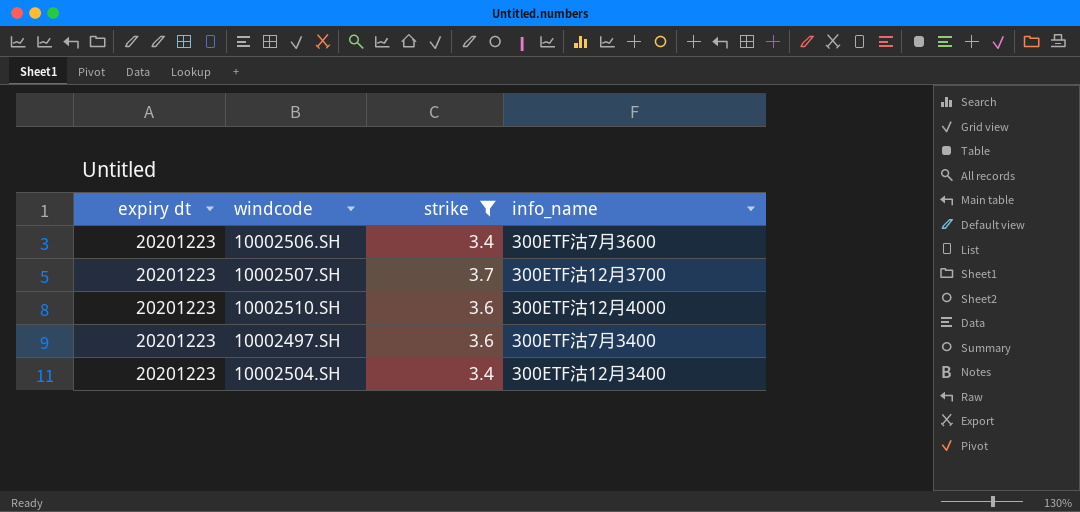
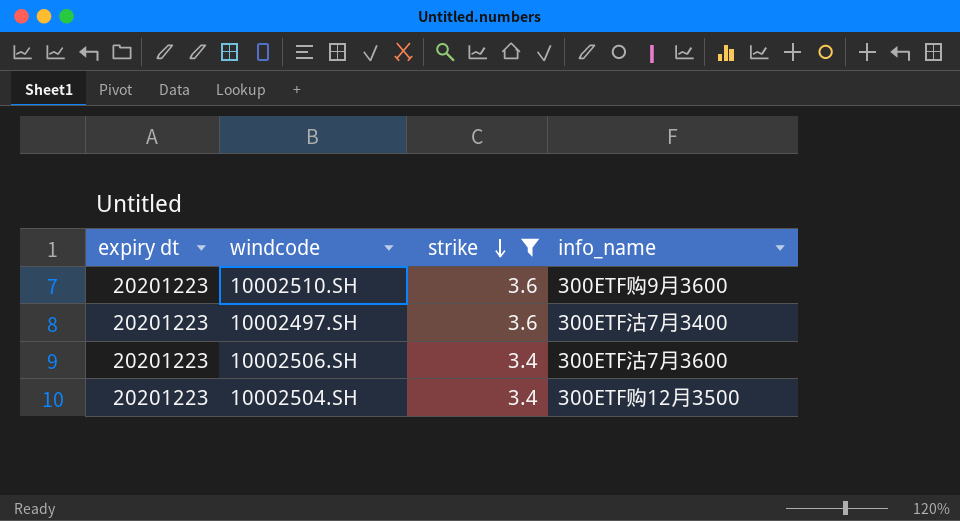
row order: none -> strike descending
row 10002507.SH: 20201223 | 3.7 | 300ETF沽12月3700 -> none
10002510.SH | info_name: 300ETF沽12月4000 -> 300ETF购9月3600
10002504.SH | info_name: 300ETF沽12月3400 -> 300ETF购12月3500

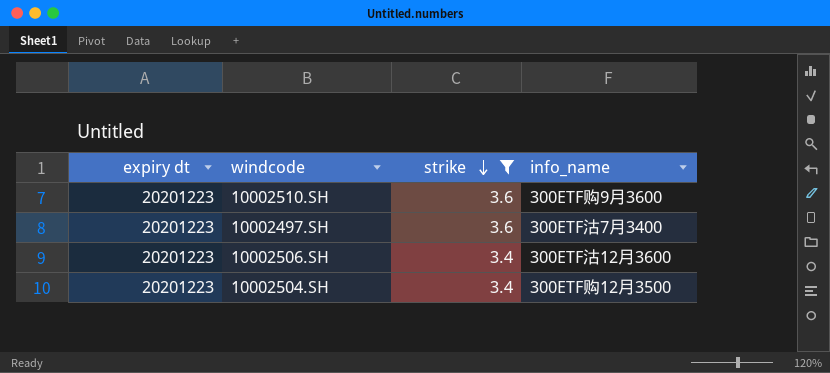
10002506.SH | info_name: 300ETF沽7月3600 -> 300ETF沽12月3600

